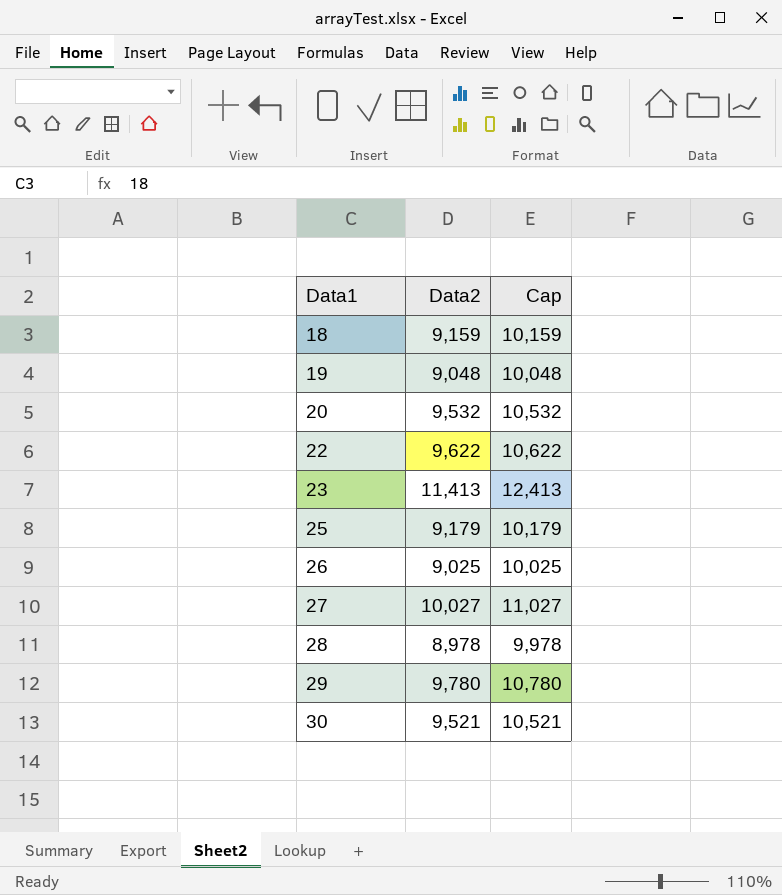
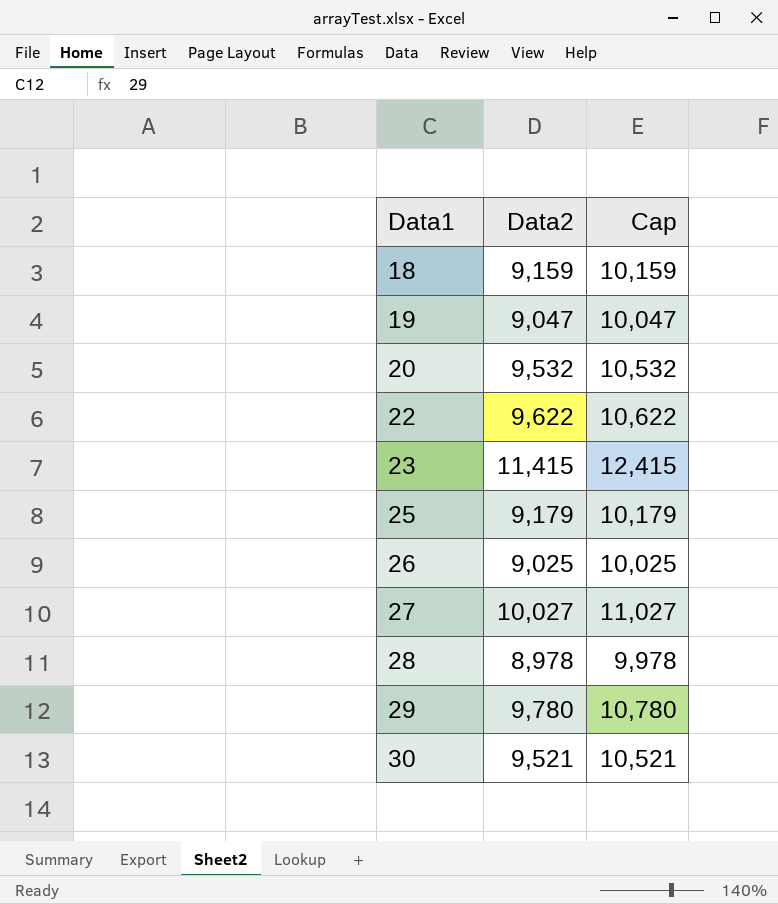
19 | Data2: 9,048 -> 9,047
19 | Cap: 10,048 -> 10,047
23 | Data2: 11,413 -> 11,415
23 | Cap: 12,413 -> 12,415

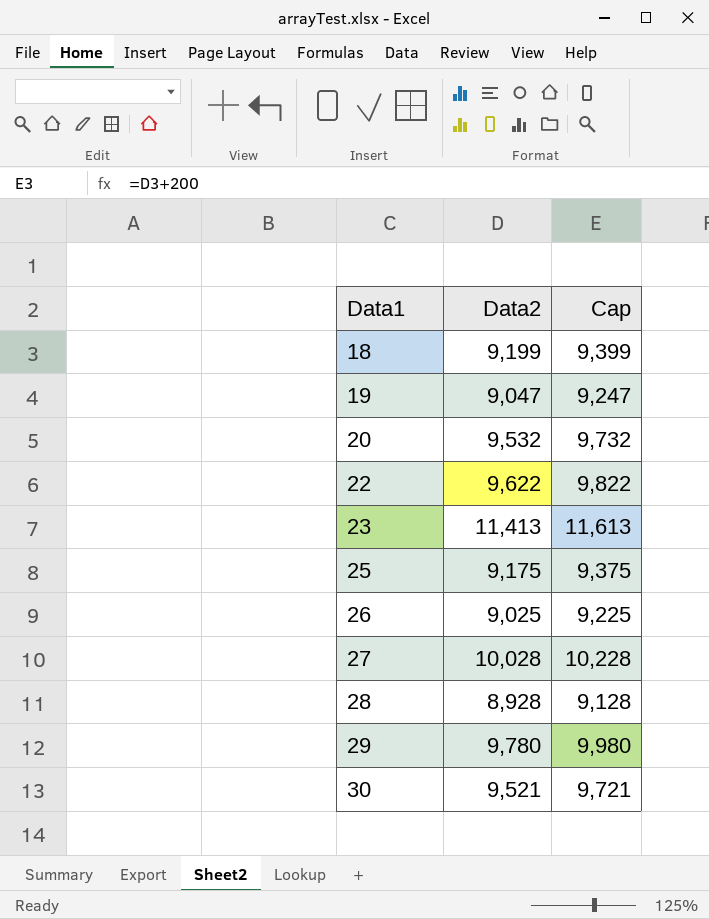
column Cap | formula: [Data2] + 1000 -> [Data2] + 200
18 | Data2: 9,159 -> 9,199
23 | Data2: 11,415 -> 11,413
25 | Data2: 9,179 -> 9,175
27 | Data2: 10,027 -> 10,028
28 | Data2: 8,978 -> 8,928

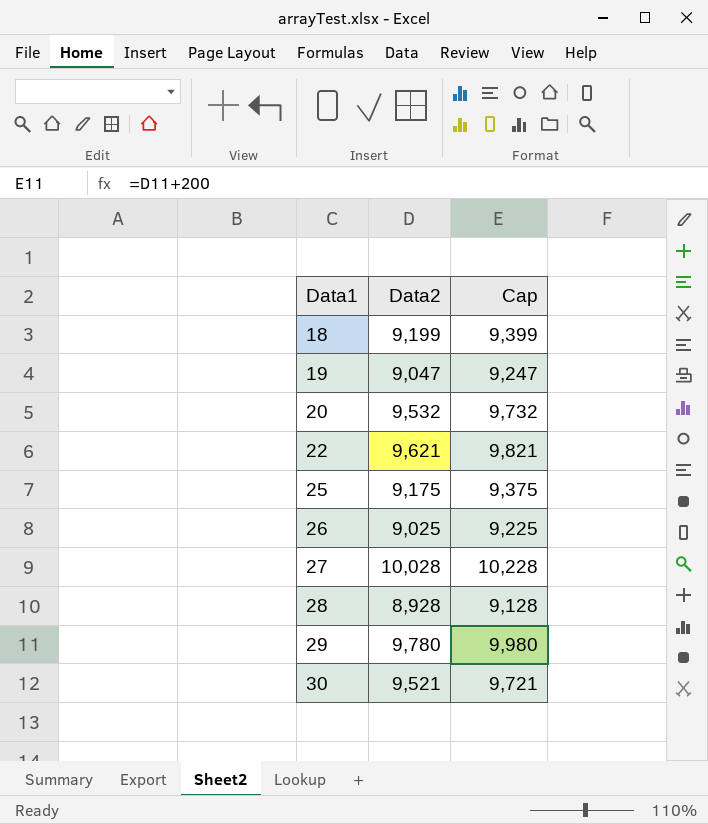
row 23: 11,413 | 11,613 -> none
22 | Data2: 9,622 -> 9,621
22 | Cap: 9,822 -> 9,821

